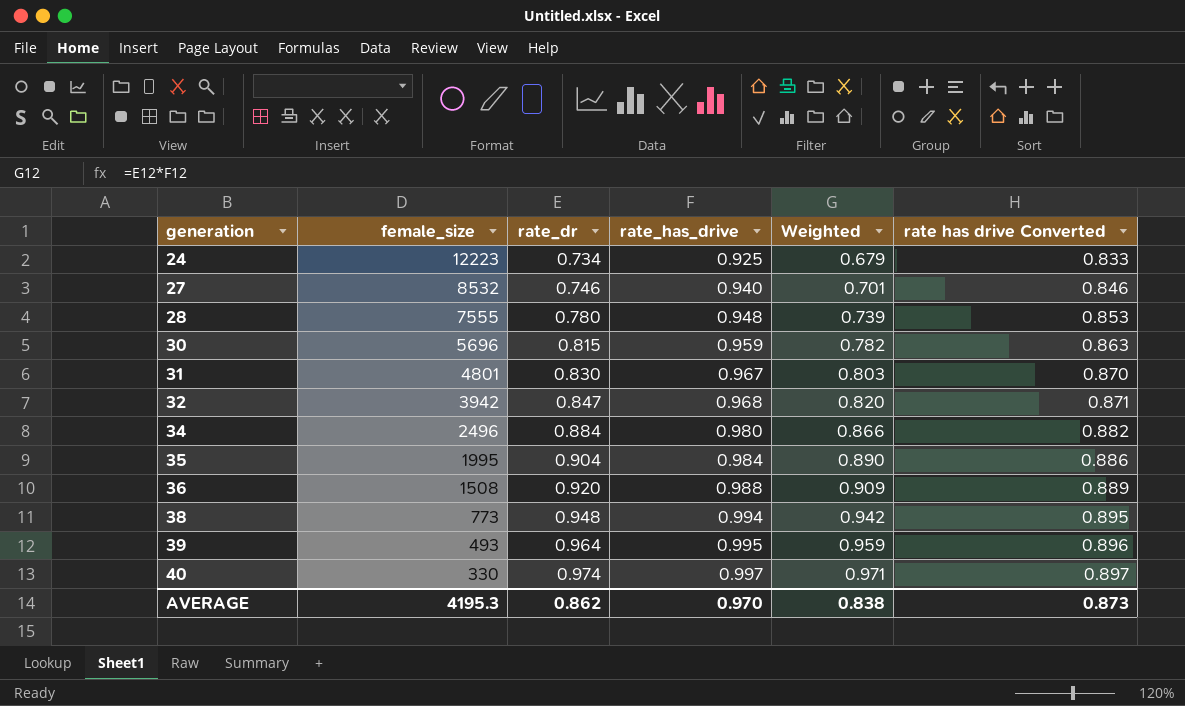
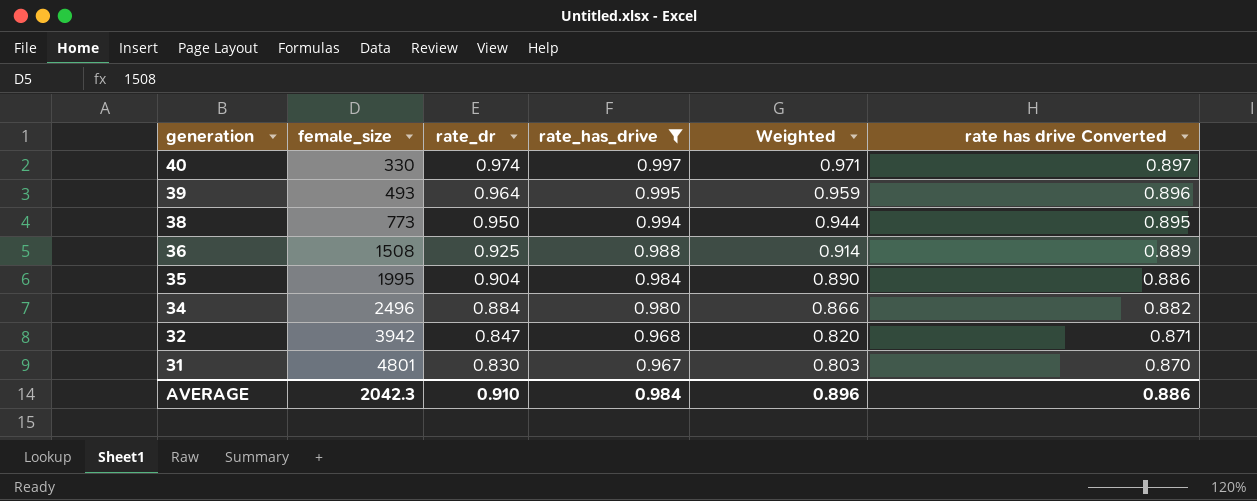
filter: none -> rate_has_drive >= 0.967
row order: generation ascending -> generation descending
38 | rate_dr: 0.948 -> 0.950
38 | Weighted: 0.942 -> 0.944
36 | rate_dr: 0.920 -> 0.925
36 | Weighted: 0.909 -> 0.914
AVERAGE | female_size: 4195.3 -> 2042.3
AVERAGE | rate_dr: 0.862 -> 0.910
AVERAGE | rate_has_drive: 0.970 -> 0.984
AVERAGE | Weighted: 0.838 -> 0.896
AVERAGE | rate has drive Converted: 0.873 -> 0.886

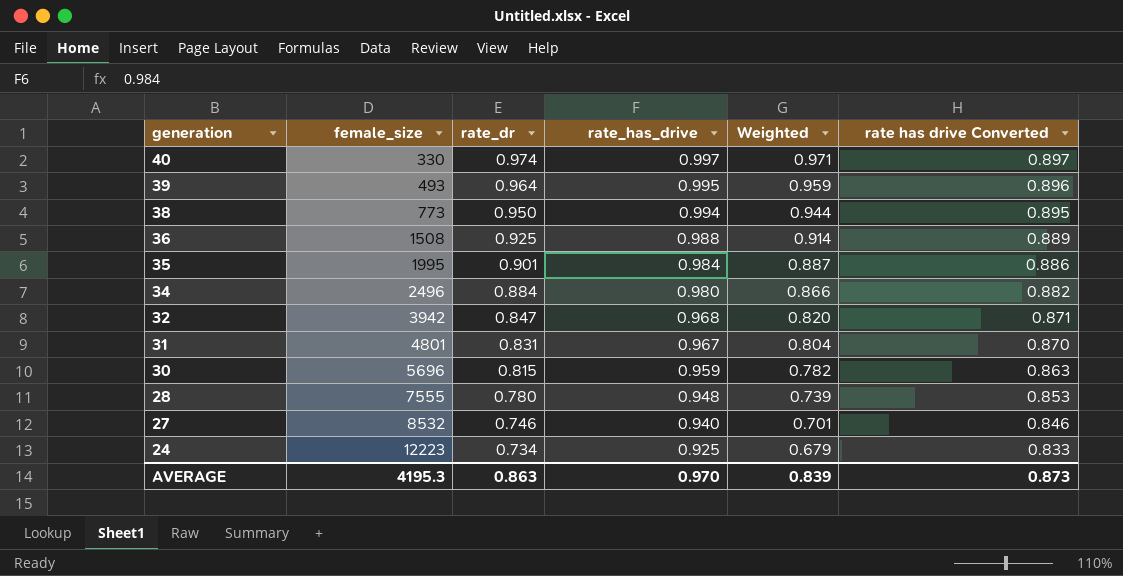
filter: rate_has_drive >= 0.967 -> none
35 | rate_dr: 0.904 -> 0.901
35 | Weighted: 0.890 -> 0.887
31 | rate_dr: 0.830 -> 0.831
31 | Weighted: 0.803 -> 0.804
AVERAGE | female_size: 2042.3 -> 4195.3
AVERAGE | rate_dr: 0.910 -> 0.863
AVERAGE | rate_has_drive: 0.984 -> 0.970
AVERAGE | Weighted: 0.896 -> 0.839
AVERAGE | rate has drive Converted: 0.886 -> 0.873

